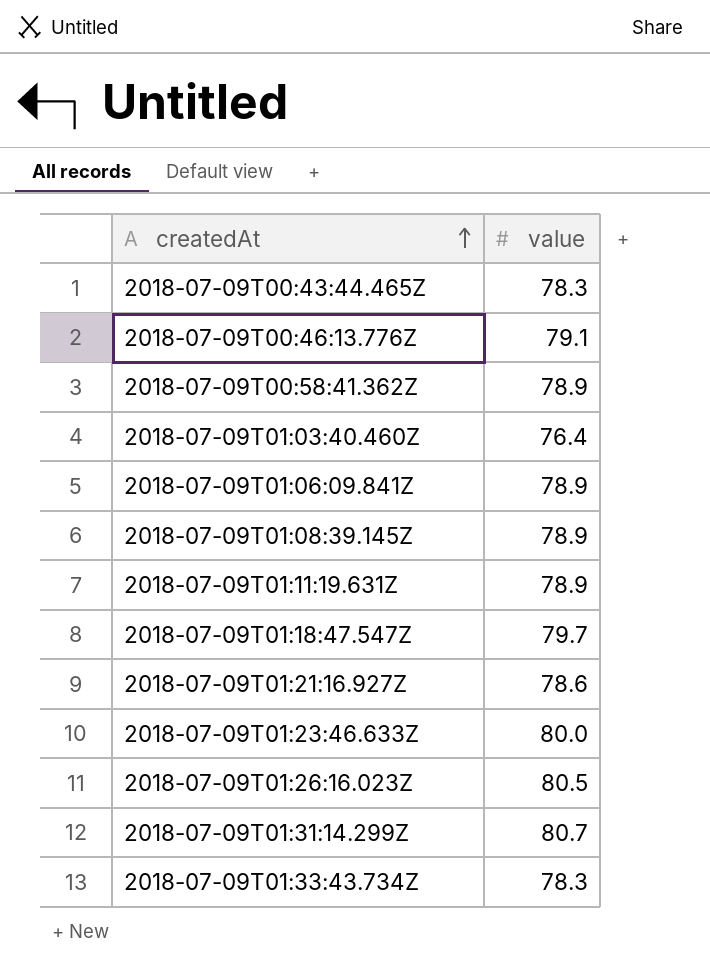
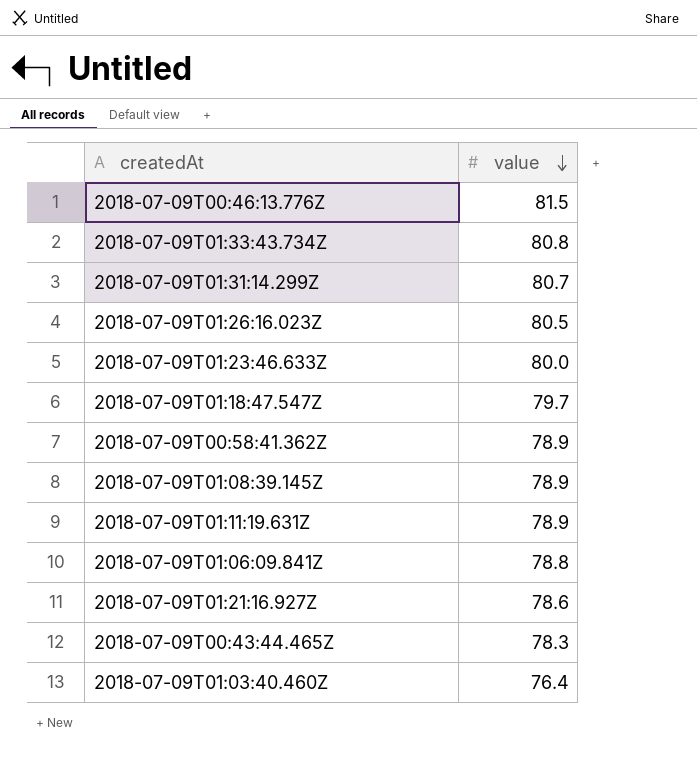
row order: createdAt ascending -> value descending
2018-07-09T00:46:13.776Z | value: 79.1 -> 81.5
2018-07-09T01:33:43.734Z | value: 78.3 -> 80.8
2018-07-09T01:06:09.841Z | value: 78.9 -> 78.8

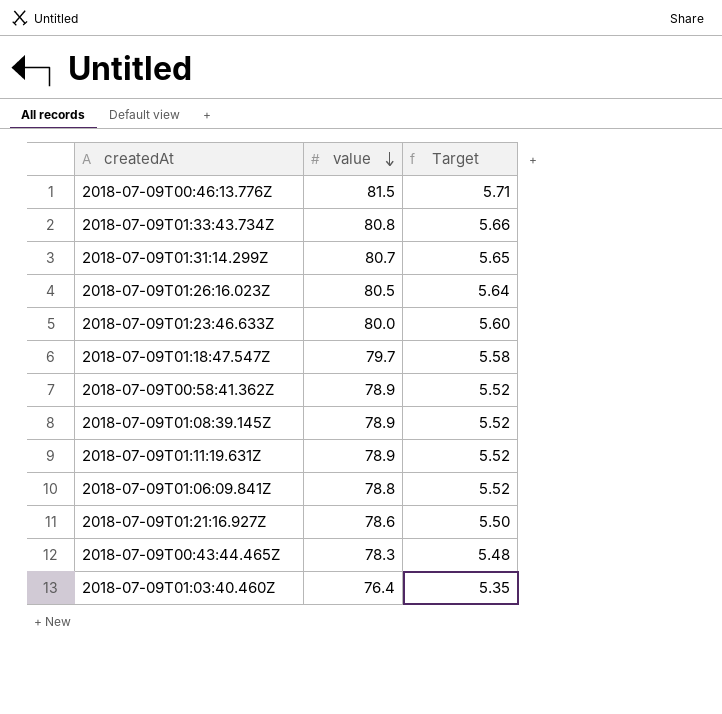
column Target | formula: none -> [value] * 0.07

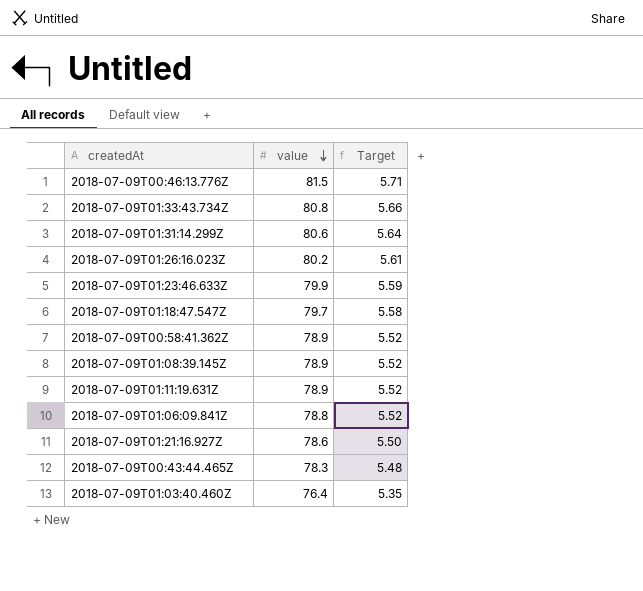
2018-07-09T01:31:14.299Z | value: 80.7 -> 80.6
2018-07-09T01:31:14.299Z | Target: 5.65 -> 5.64
2018-07-09T01:26:16.023Z | value: 80.5 -> 80.2
2018-07-09T01:26:16.023Z | Target: 5.64 -> 5.61
2018-07-09T01:23:46.633Z | value: 80.0 -> 79.9
2018-07-09T01:23:46.633Z | Target: 5.60 -> 5.59

